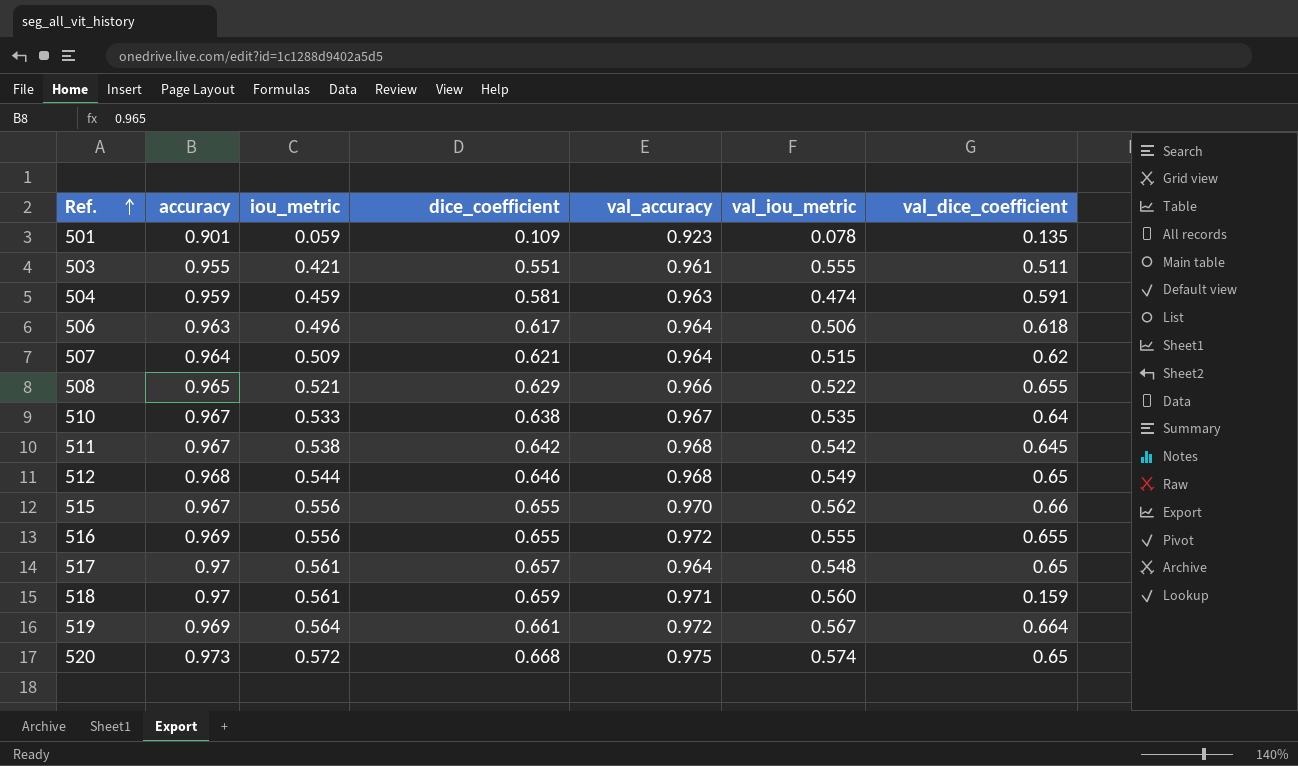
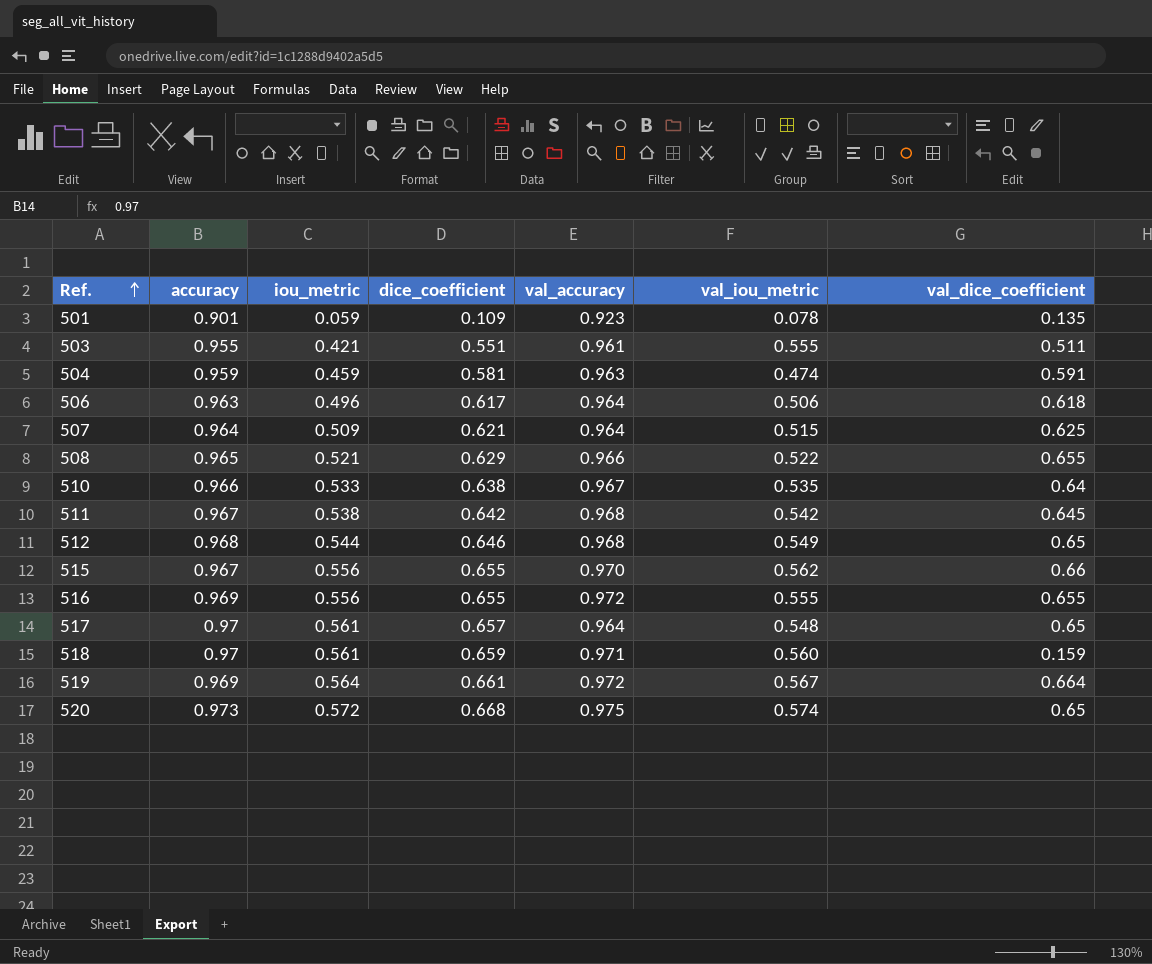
507 | val_dice_coefficient: 0.62 -> 0.625
510 | accuracy: 0.967 -> 0.966

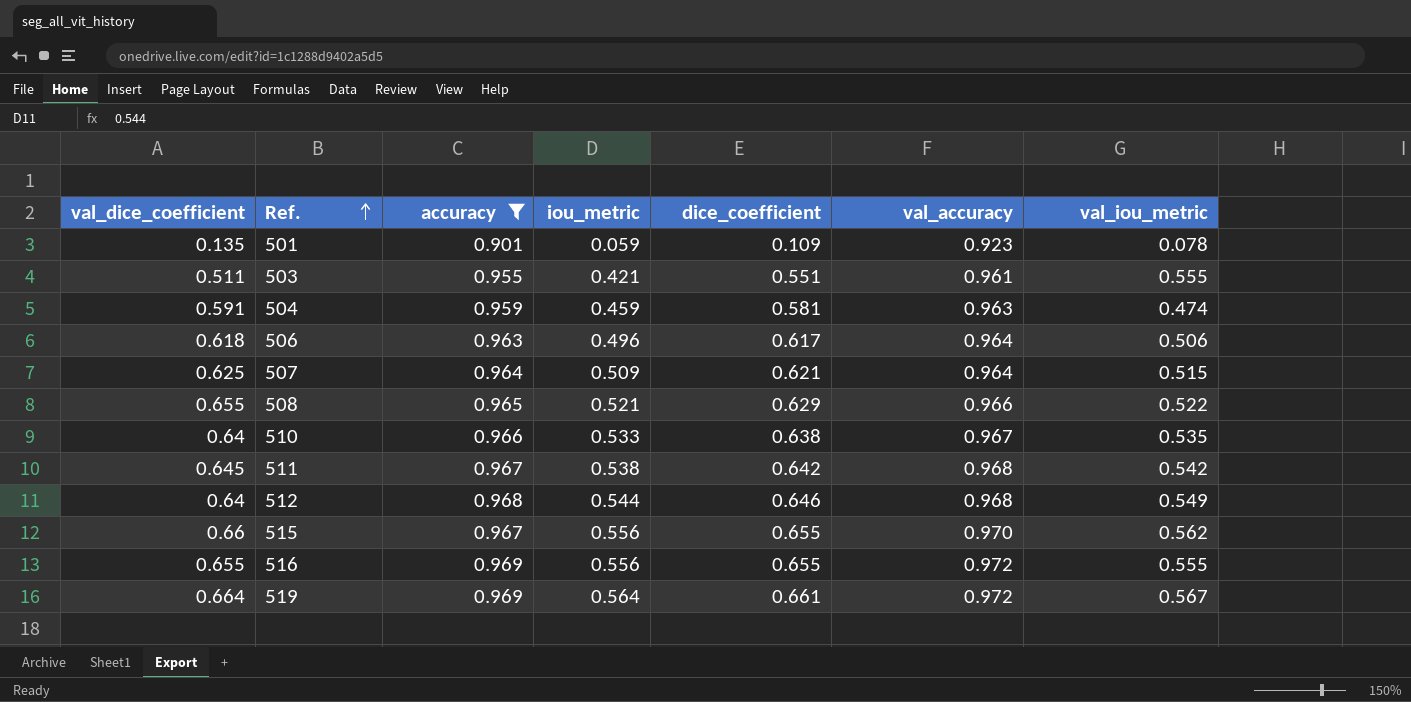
filter: none -> accuracy <= 0.969
column val_dice_coefficient | position: 7 -> 1
512 | val_dice_coefficient: 0.65 -> 0.64

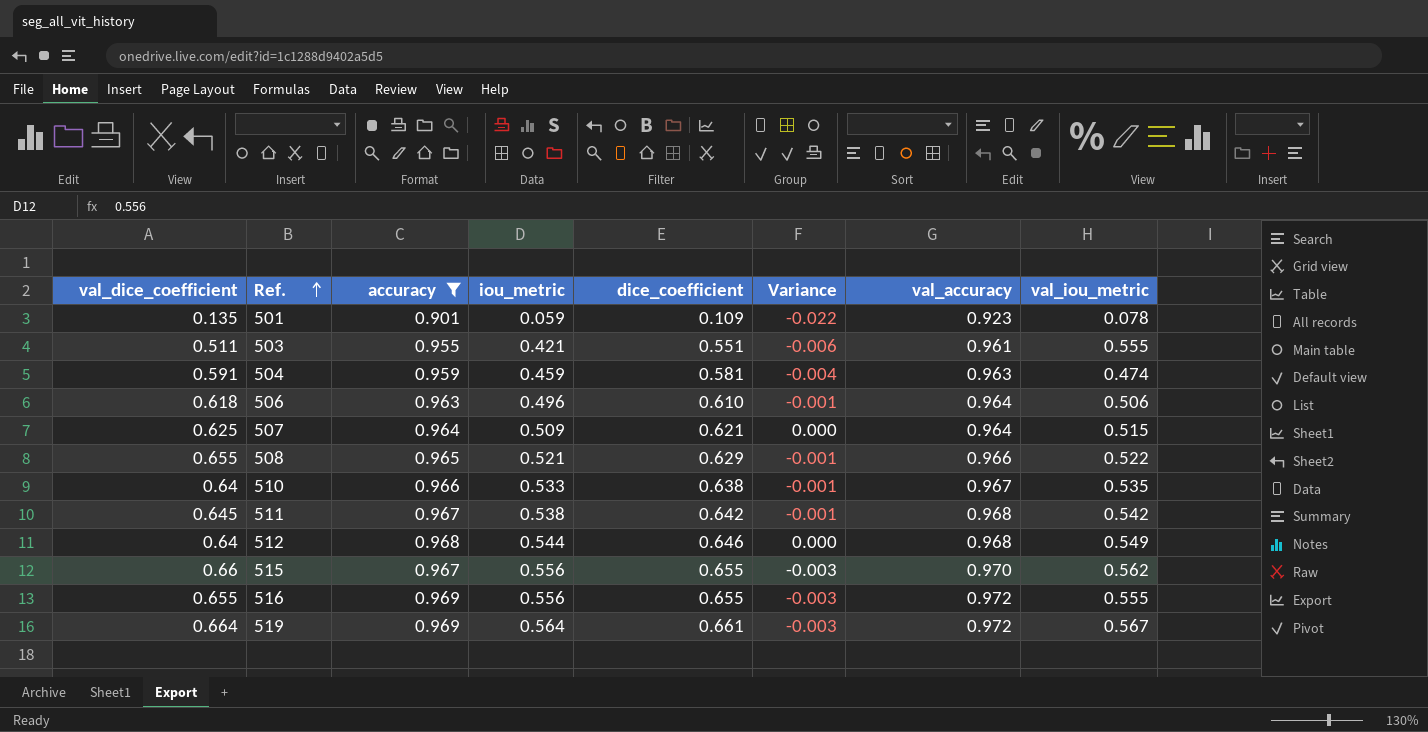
column Variance | formula: none -> [accuracy] - [val_accuracy]
506 | dice_coefficient: 0.617 -> 0.610

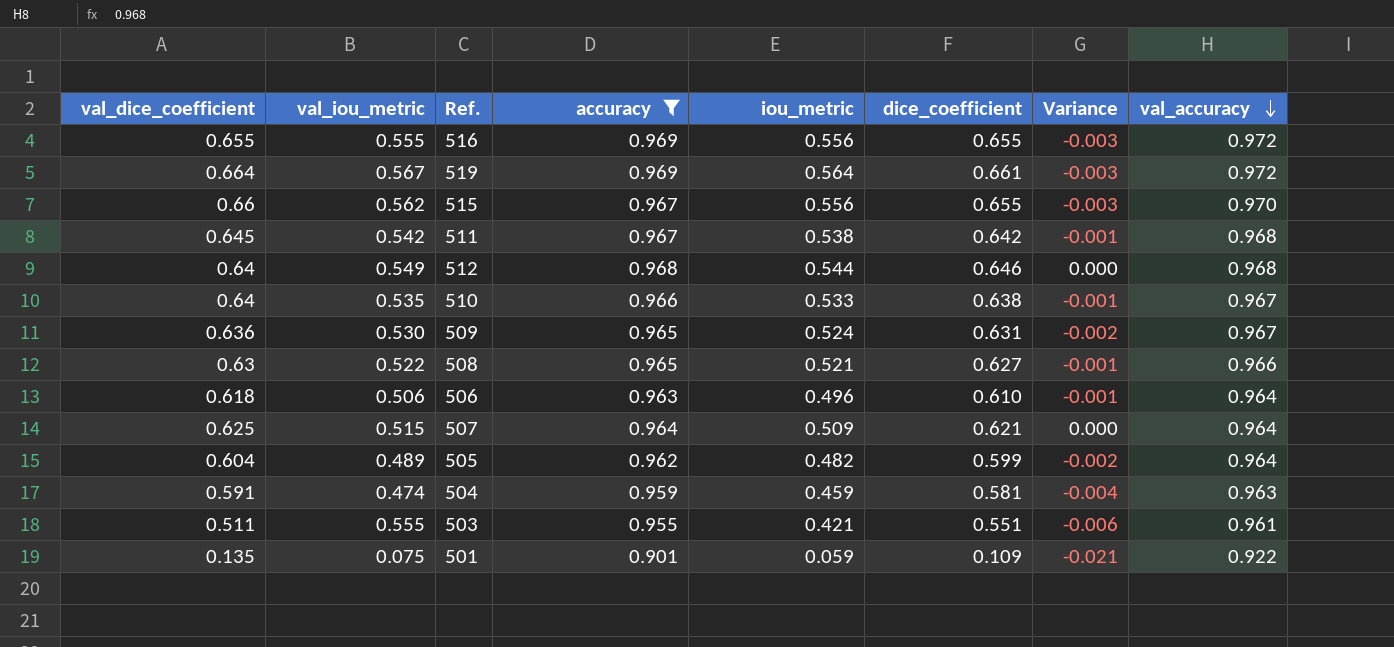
row order: Ref. ascending -> val_accuracy descending
column val_iou_metric | position: 8 -> 2
row 509: none -> 0.636 | 0.530 | 0.965 | 0.524 | 0.631 | -0.002 | 0.967
508 | val_dice_coefficient: 0.655 -> 0.63
508 | dice_coefficient: 0.629 -> 0.627
row 505: none -> 0.604 | 0.489 | 0.962 | 0.482 | 0.599 | -0.002 | 0.964
501 | val_iou_metric: 0.078 -> 0.075
501 | Variance: -0.022 -> -0.021
501 | val_accuracy: 0.923 -> 0.922

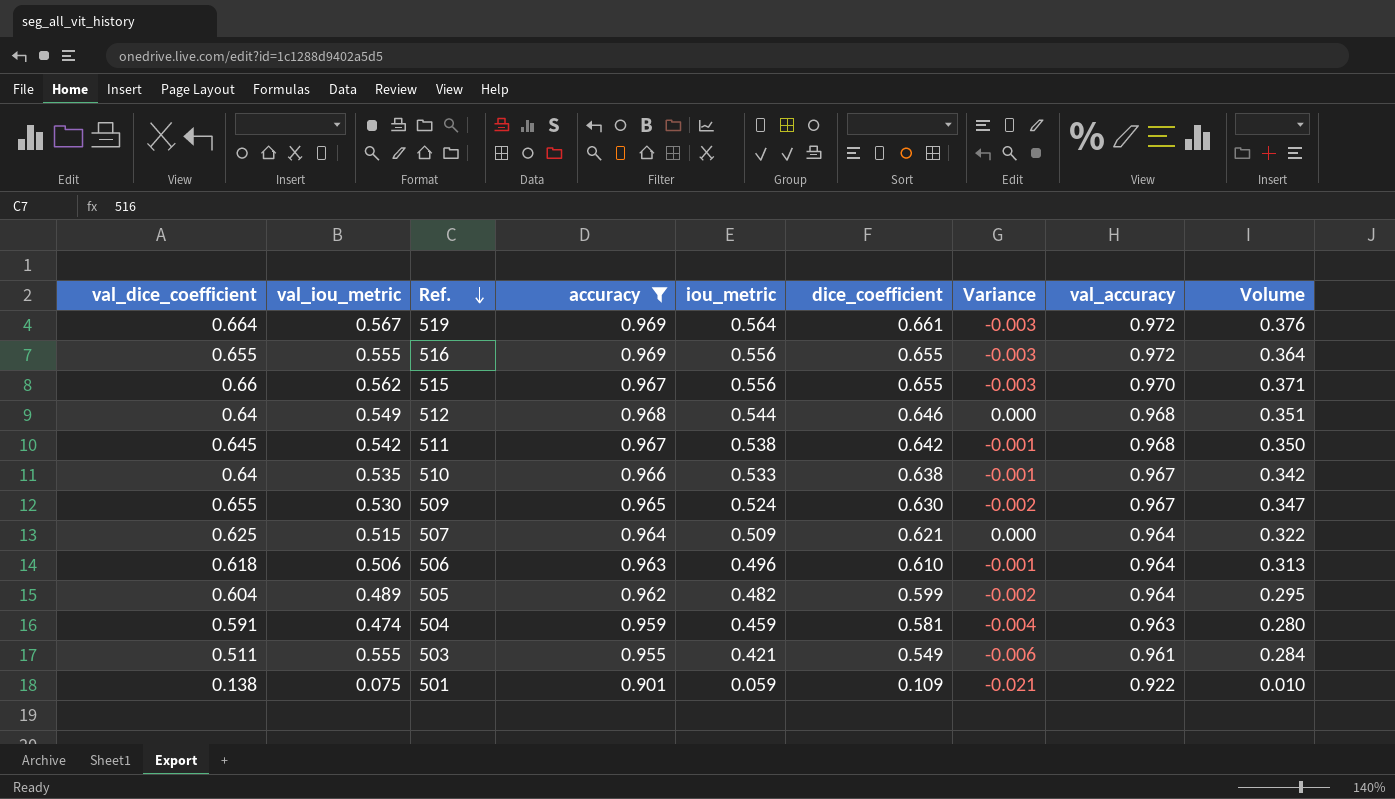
row order: val_accuracy descending -> Ref. descending
column Volume | formula: none -> [val_dice_coefficient] * [val_iou_metric]
row 508: 0.63 | 0.522 | 0.965 | 0.521 | 0.627 | -0.001 | 0.966 -> none
509 | val_dice_coefficient: 0.636 -> 0.655
509 | dice_coefficient: 0.631 -> 0.630
503 | dice_coefficient: 0.551 -> 0.549
501 | val_dice_coefficient: 0.135 -> 0.138

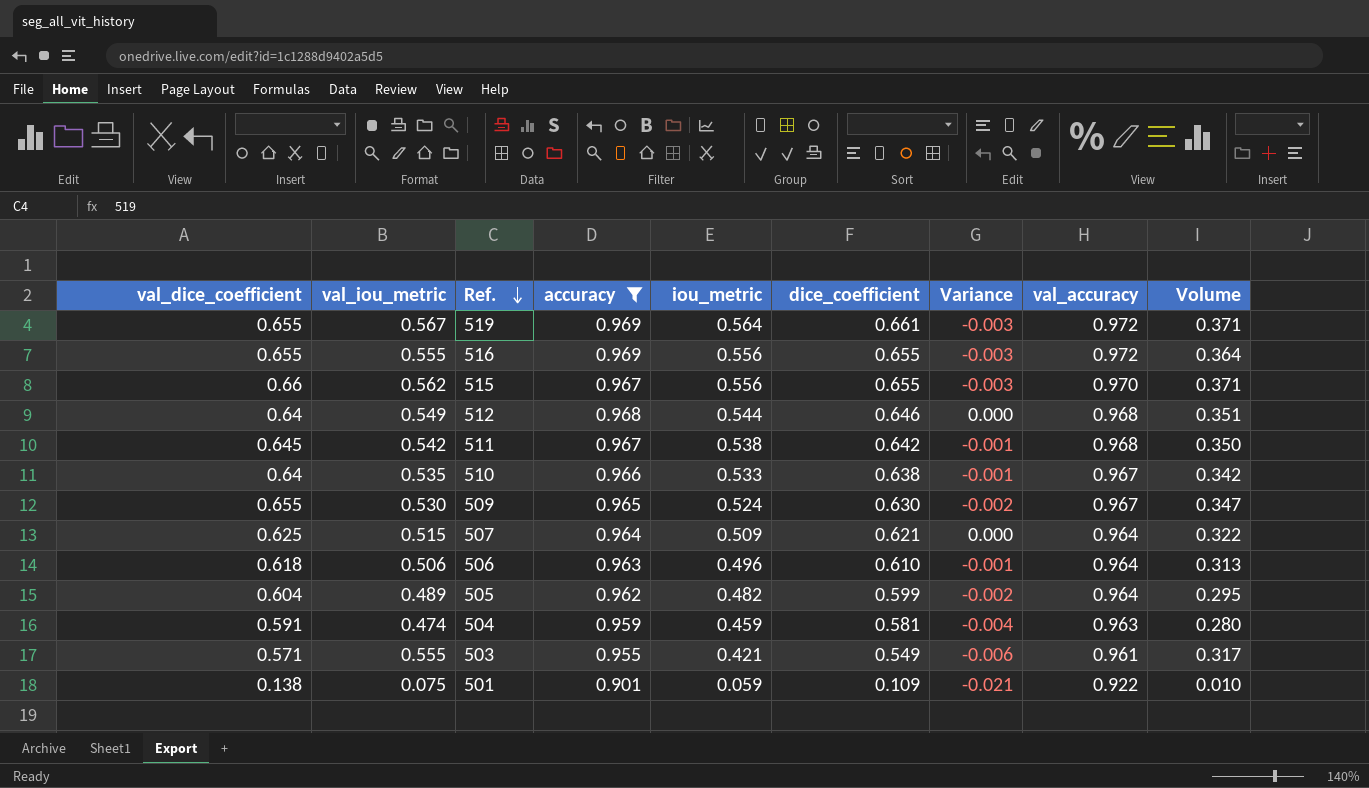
519 | val_dice_coefficient: 0.664 -> 0.655
519 | Volume: 0.376 -> 0.371
503 | val_dice_coefficient: 0.511 -> 0.571
503 | Volume: 0.284 -> 0.317

